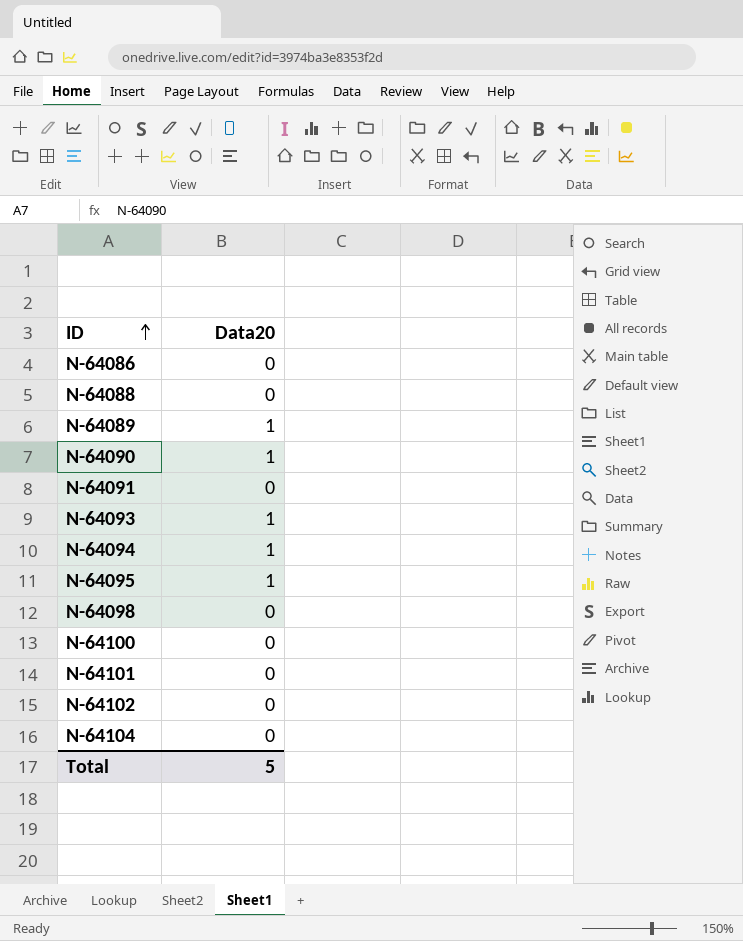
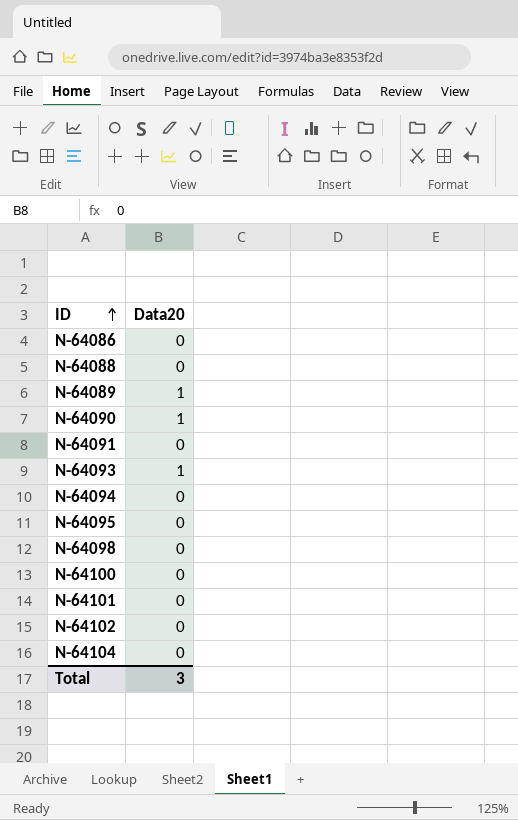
N-64094 | Data20: 1 -> 0
N-64095 | Data20: 1 -> 0
Total | Data20: 5 -> 3

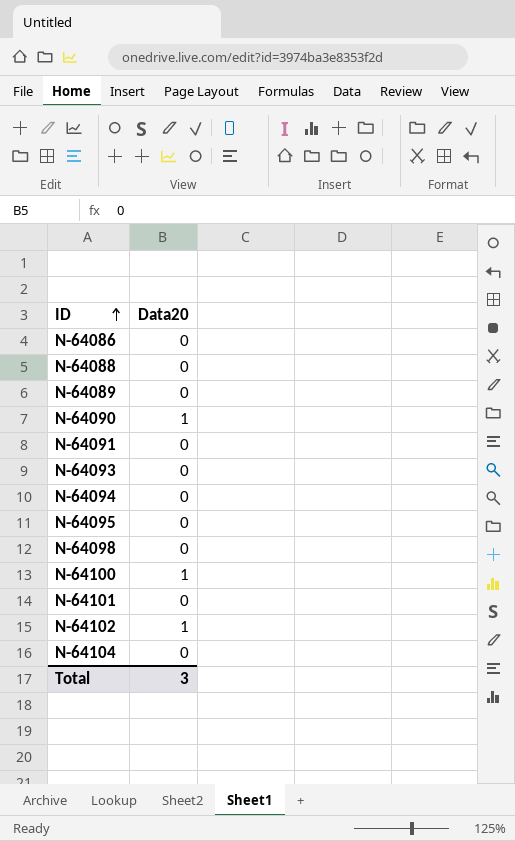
N-64089 | Data20: 1 -> 0
N-64093 | Data20: 1 -> 0
N-64100 | Data20: 0 -> 1
N-64102 | Data20: 0 -> 1

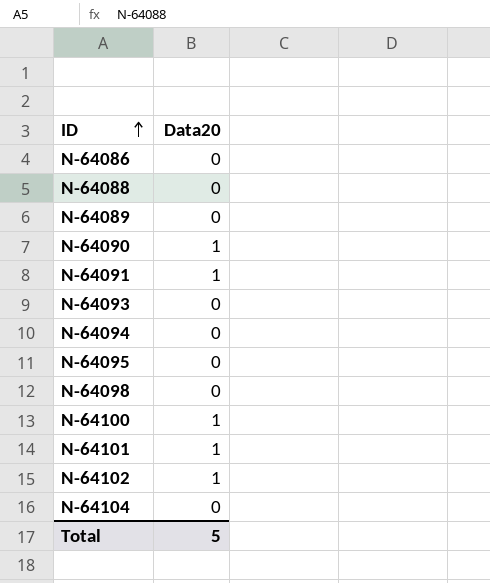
N-64091 | Data20: 0 -> 1
N-64101 | Data20: 0 -> 1
Total | Data20: 3 -> 5

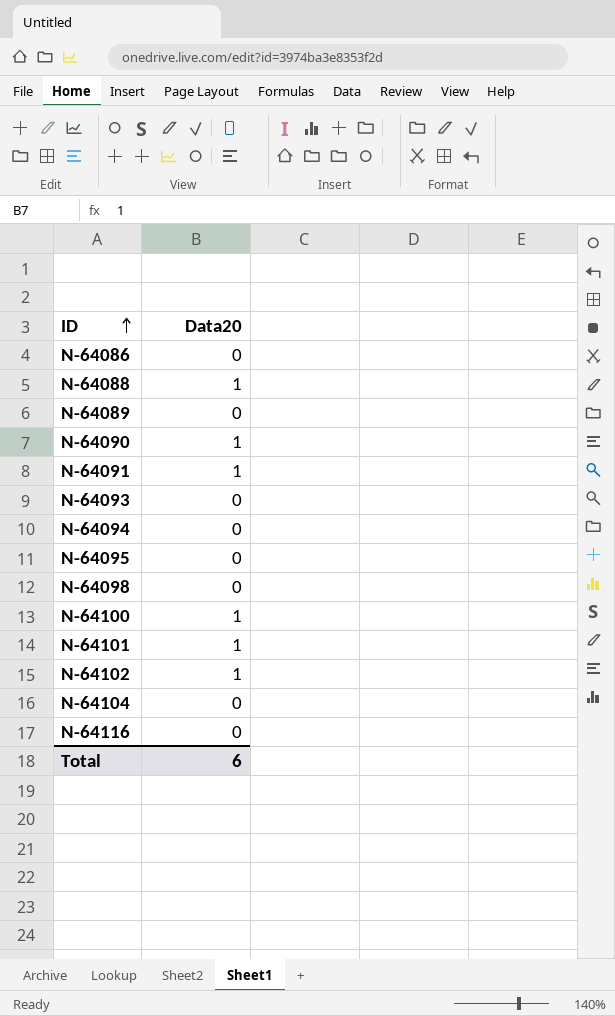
N-64088 | Data20: 0 -> 1
row N-64116: none -> 0
Total | Data20: 5 -> 6

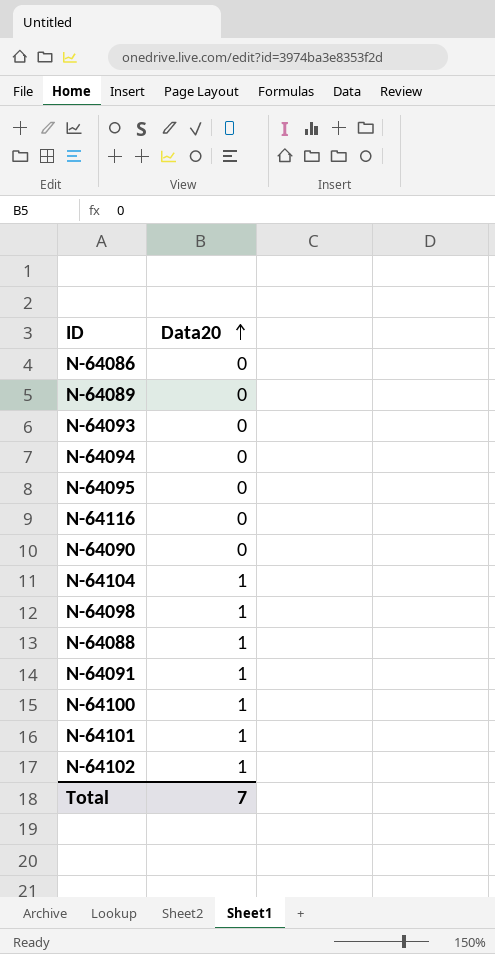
row order: ID ascending -> Data20 ascending
N-64090 | Data20: 1 -> 0
N-64104 | Data20: 0 -> 1
N-64098 | Data20: 0 -> 1
Total | Data20: 6 -> 7

